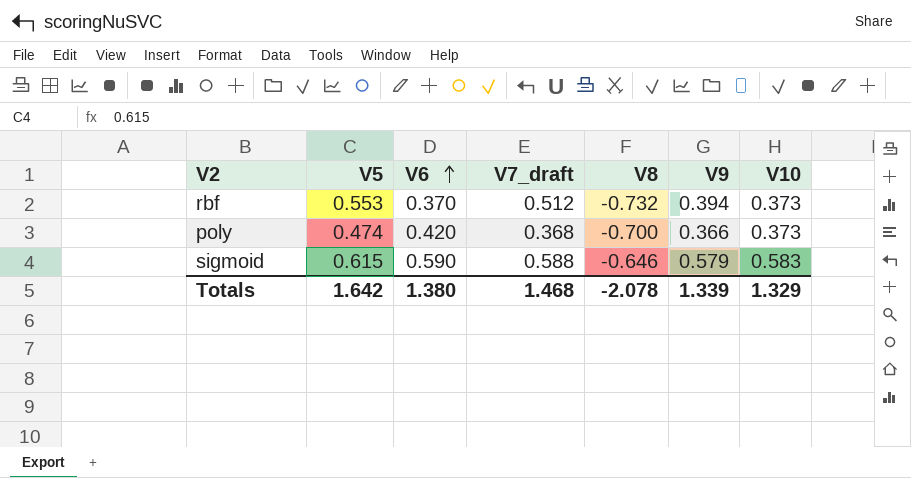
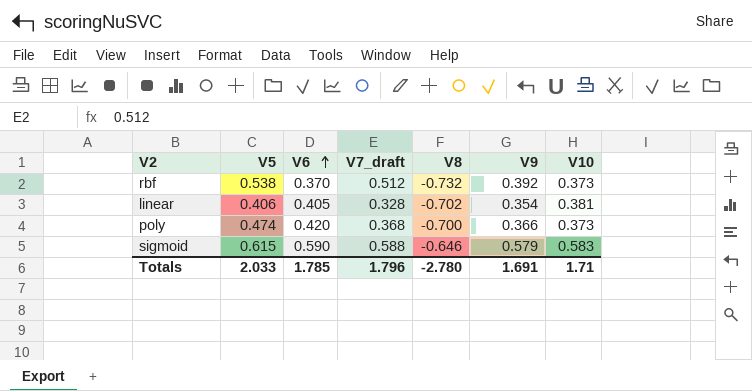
rbf | V5: 0.553 -> 0.538
rbf | V9: 0.394 -> 0.392
row linear: none -> 0.406 | 0.405 | 0.328 | -0.702 | 0.354 | 0.381
Totals | V5: 1.642 -> 2.033
Totals | V6: 1.380 -> 1.785
Totals | V7_draft: 1.468 -> 1.796
Totals | V8: -2.078 -> -2.780
Totals | V9: 1.339 -> 1.691
Totals | V10: 1.329 -> 1.71

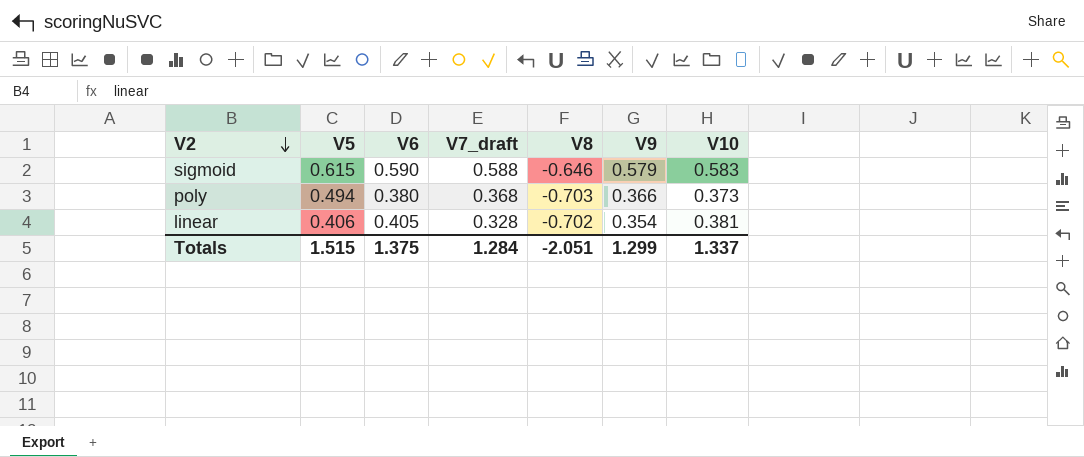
row order: V6 ascending -> V2 descending
row rbf: 0.538 | 0.370 | 0.512 | -0.732 | 0.392 | 0.373 -> none
poly | V5: 0.474 -> 0.494
poly | V6: 0.420 -> 0.380
poly | V8: -0.700 -> -0.703
Totals | V5: 2.033 -> 1.515
Totals | V6: 1.785 -> 1.375
Totals | V7_draft: 1.796 -> 1.284
Totals | V8: -2.780 -> -2.051
Totals | V9: 1.691 -> 1.299
Totals | V10: 1.71 -> 1.337

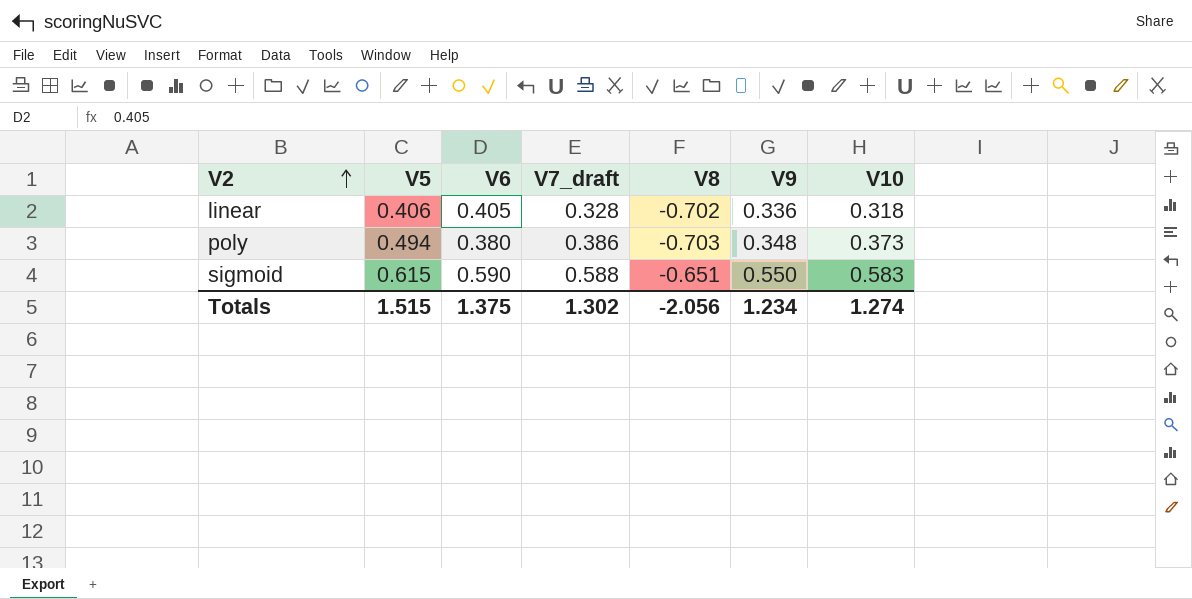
row order: V2 descending -> V2 ascending
linear | V9: 0.354 -> 0.336
linear | V10: 0.381 -> 0.318
poly | V7_draft: 0.368 -> 0.386
poly | V9: 0.366 -> 0.348
sigmoid | V8: -0.646 -> -0.651
sigmoid | V9: 0.579 -> 0.550
Totals | V7_draft: 1.284 -> 1.302
Totals | V8: -2.051 -> -2.056
Totals | V9: 1.299 -> 1.234
Totals | V10: 1.337 -> 1.274

